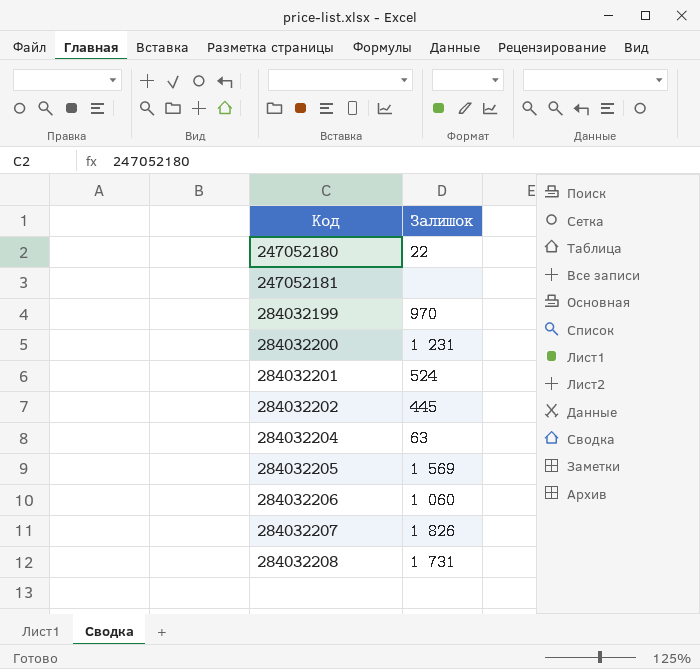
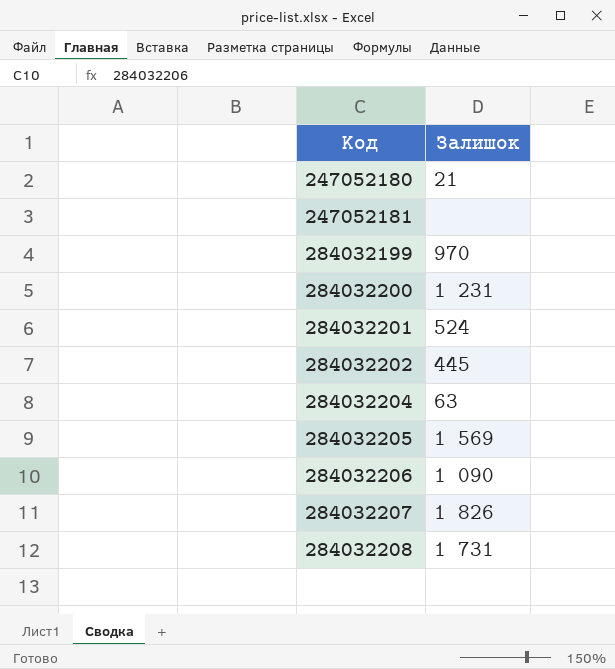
247052180 | Залишок: 22 -> 21
284032206 | Залишок: 1 060 -> 1 090

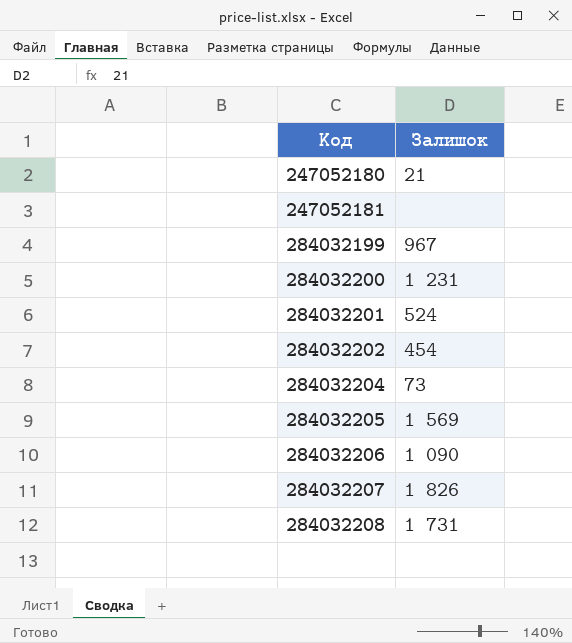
284032199 | Залишок: 970 -> 967
284032202 | Залишок: 445 -> 454
284032204 | Залишок: 63 -> 73

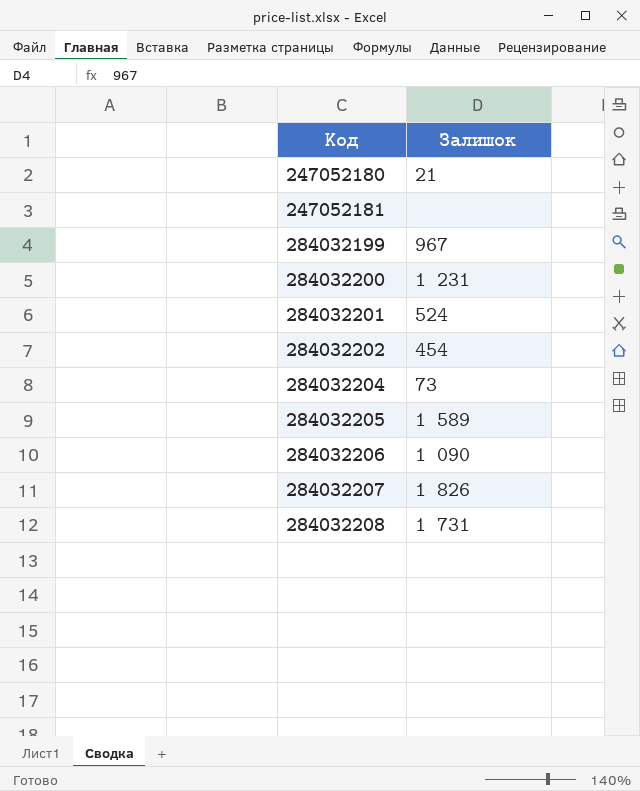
284032205 | Залишок: 1 569 -> 1 589

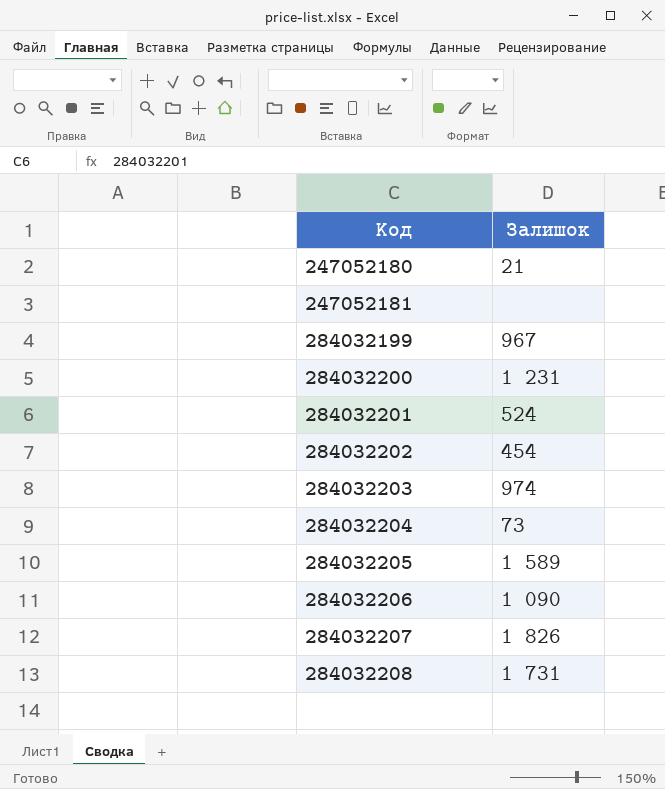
row 284032203: none -> 974

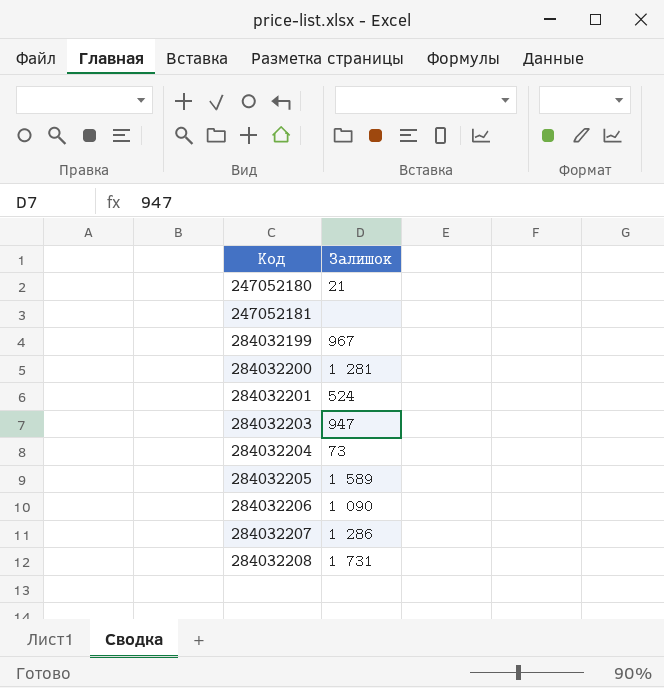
row 284032202: 454 -> none
284032200 | Залишок: 1 231 -> 1 281
284032203 | Залишок: 974 -> 947
284032207 | Залишок: 1 826 -> 1 286

